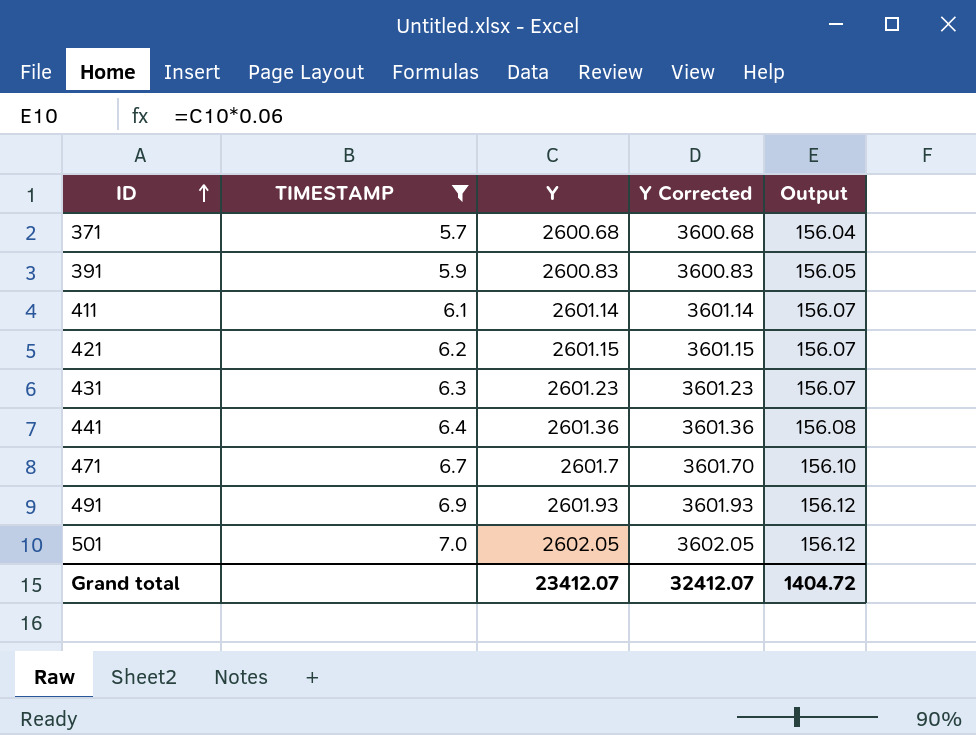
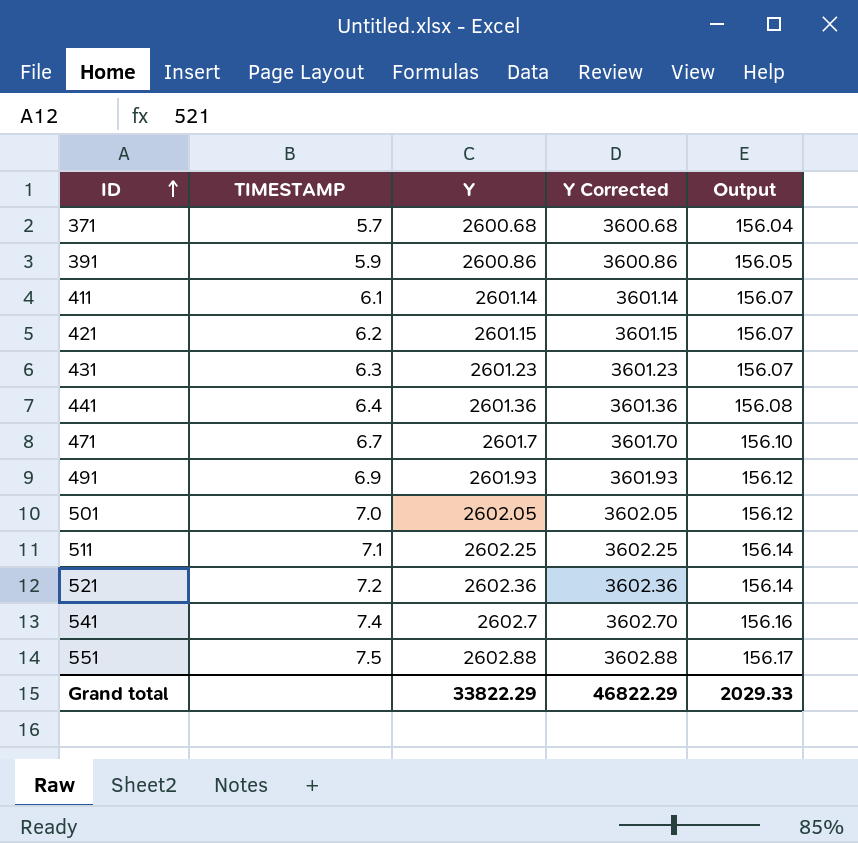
filter: TIMESTAMP <= 7.0 -> none
391 | Y: 2600.83 -> 2600.86
391 | Y Corrected: 3600.83 -> 3600.86
Grand total | Y: 23412.07 -> 33822.29
Grand total | Y Corrected: 32412.07 -> 46822.29
Grand total | Output: 1404.72 -> 2029.33

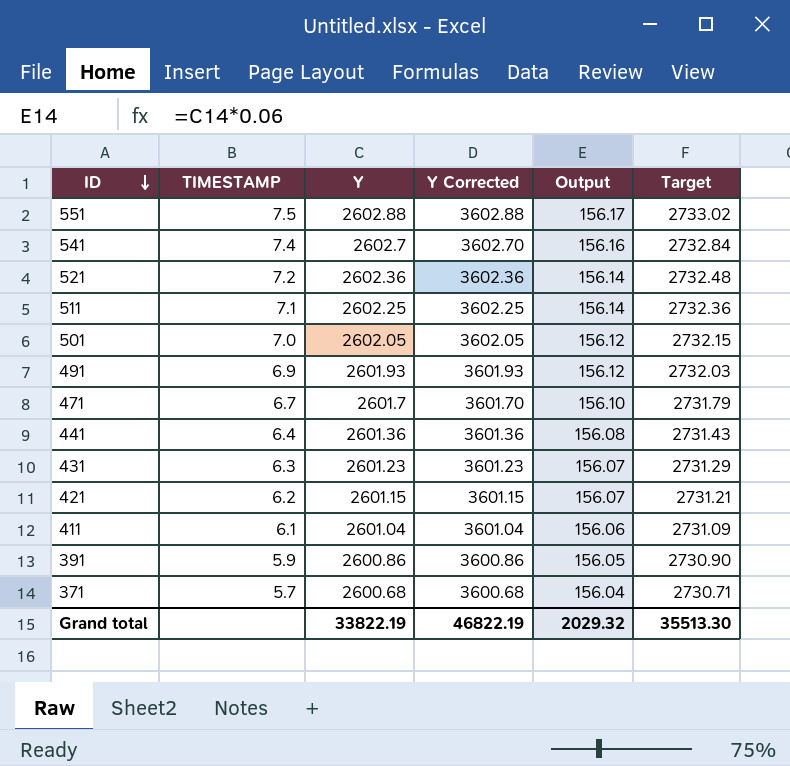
row order: ID ascending -> ID descending
column Target | formula: none -> [Y] * 1.05
411 | Y: 2601.14 -> 2601.04
411 | Y Corrected: 3601.14 -> 3601.04
411 | Output: 156.07 -> 156.06
Grand total | Y: 33822.29 -> 33822.19
Grand total | Y Corrected: 46822.29 -> 46822.19
Grand total | Output: 2029.33 -> 2029.32

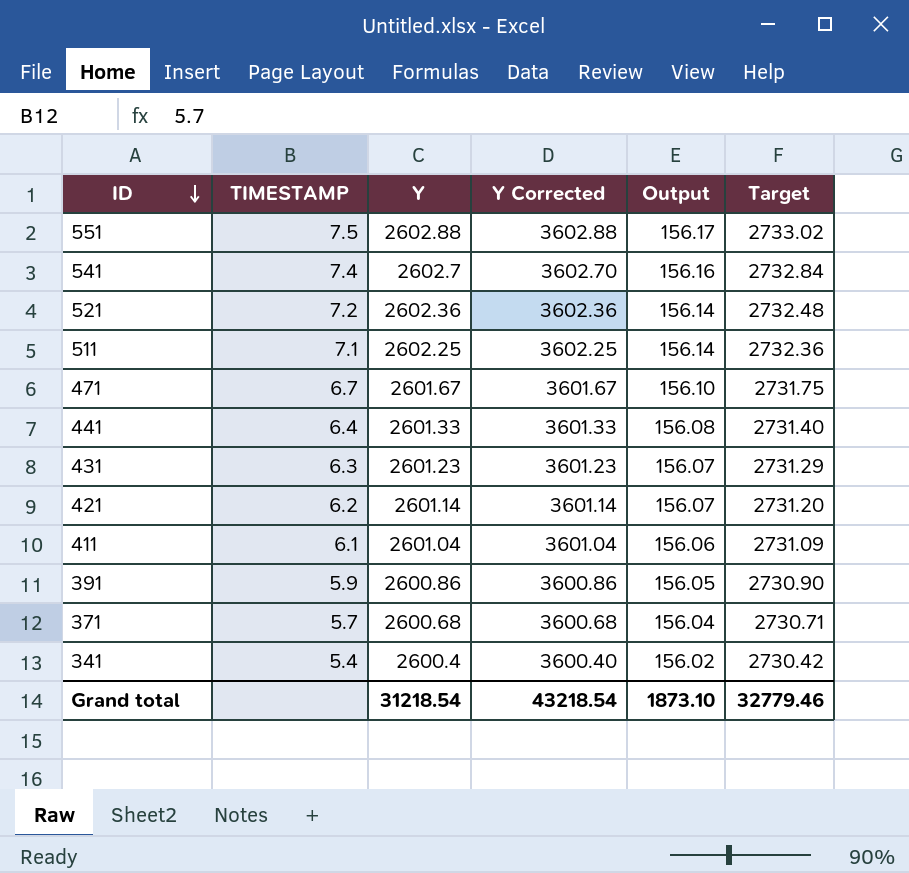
row 501: 7.0 | 2602.05 | 3602.05 | 156.12 | 2732.15 -> none
row 491: 6.9 | 2601.93 | 3601.93 | 156.12 | 2732.03 -> none
471 | Y: 2601.7 -> 2601.67
471 | Y Corrected: 3601.70 -> 3601.67
471 | Target: 2731.79 -> 2731.75
441 | Y: 2601.36 -> 2601.33
441 | Y Corrected: 3601.36 -> 3601.33
441 | Target: 2731.43 -> 2731.40
421 | Y: 2601.15 -> 2601.14
421 | Y Corrected: 3601.15 -> 3601.14
421 | Target: 2731.21 -> 2731.20
row 341: none -> 5.4 | 2600.4 | 3600.40 | 156.02 | 2730.42
Grand total | Y: 33822.19 -> 31218.54
Grand total | Y Corrected: 46822.19 -> 43218.54
Grand total | Output: 2029.32 -> 1873.10
Grand total | Target: 35513.30 -> 32779.46

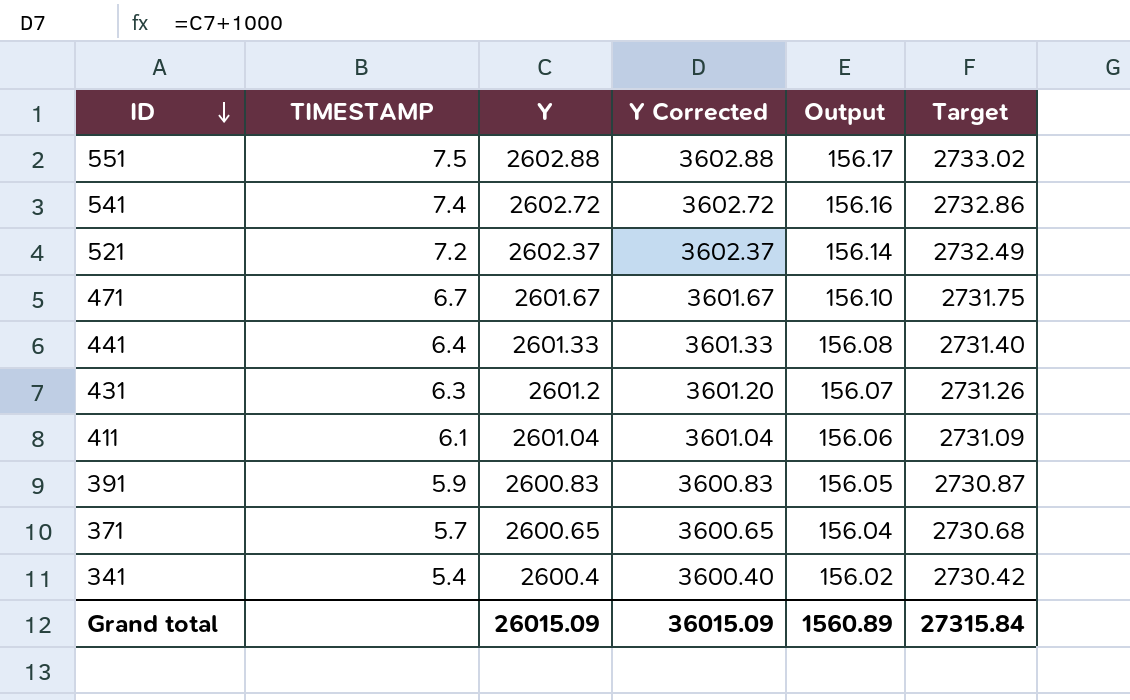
row 511: 7.1 | 2602.25 | 3602.25 | 156.14 | 2732.36 -> none
row 421: 6.2 | 2601.14 | 3601.14 | 156.07 | 2731.20 -> none
541 | Y: 2602.7 -> 2602.72
541 | Y Corrected: 3602.70 -> 3602.72
541 | Target: 2732.84 -> 2732.86
521 | Y: 2602.36 -> 2602.37
521 | Y Corrected: 3602.36 -> 3602.37
521 | Target: 2732.48 -> 2732.49
431 | Y: 2601.23 -> 2601.2
431 | Y Corrected: 3601.23 -> 3601.20
431 | Target: 2731.29 -> 2731.26
391 | Y: 2600.86 -> 2600.83
391 | Y Corrected: 3600.86 -> 3600.83
391 | Target: 2730.90 -> 2730.87
371 | Y: 2600.68 -> 2600.65
371 | Y Corrected: 3600.68 -> 3600.65
371 | Target: 2730.71 -> 2730.68
Grand total | Y: 31218.54 -> 26015.09
Grand total | Y Corrected: 43218.54 -> 36015.09
Grand total | Output: 1873.10 -> 1560.89
Grand total | Target: 32779.46 -> 27315.84

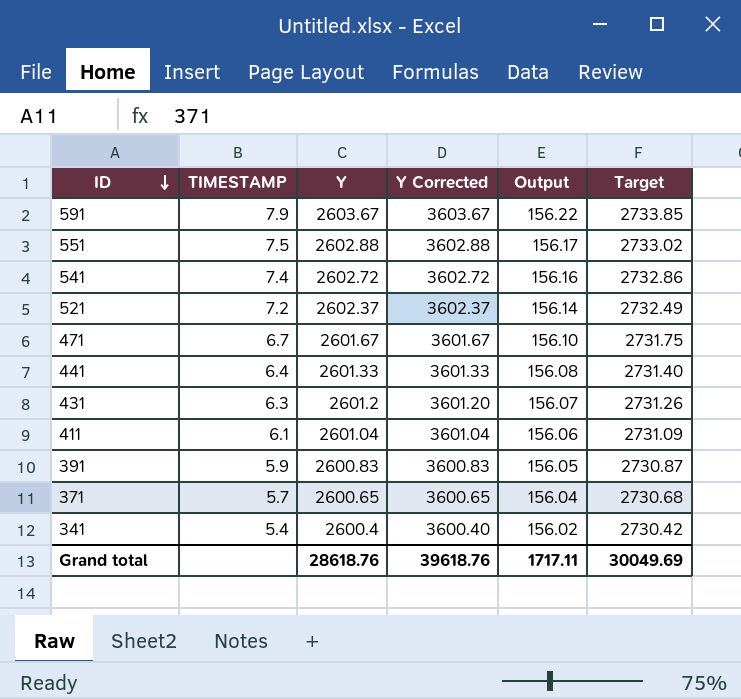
row 591: none -> 7.9 | 2603.67 | 3603.67 | 156.22 | 2733.85
Grand total | Y: 26015.09 -> 28618.76
Grand total | Y Corrected: 36015.09 -> 39618.76
Grand total | Output: 1560.89 -> 1717.11
Grand total | Target: 27315.84 -> 30049.69

